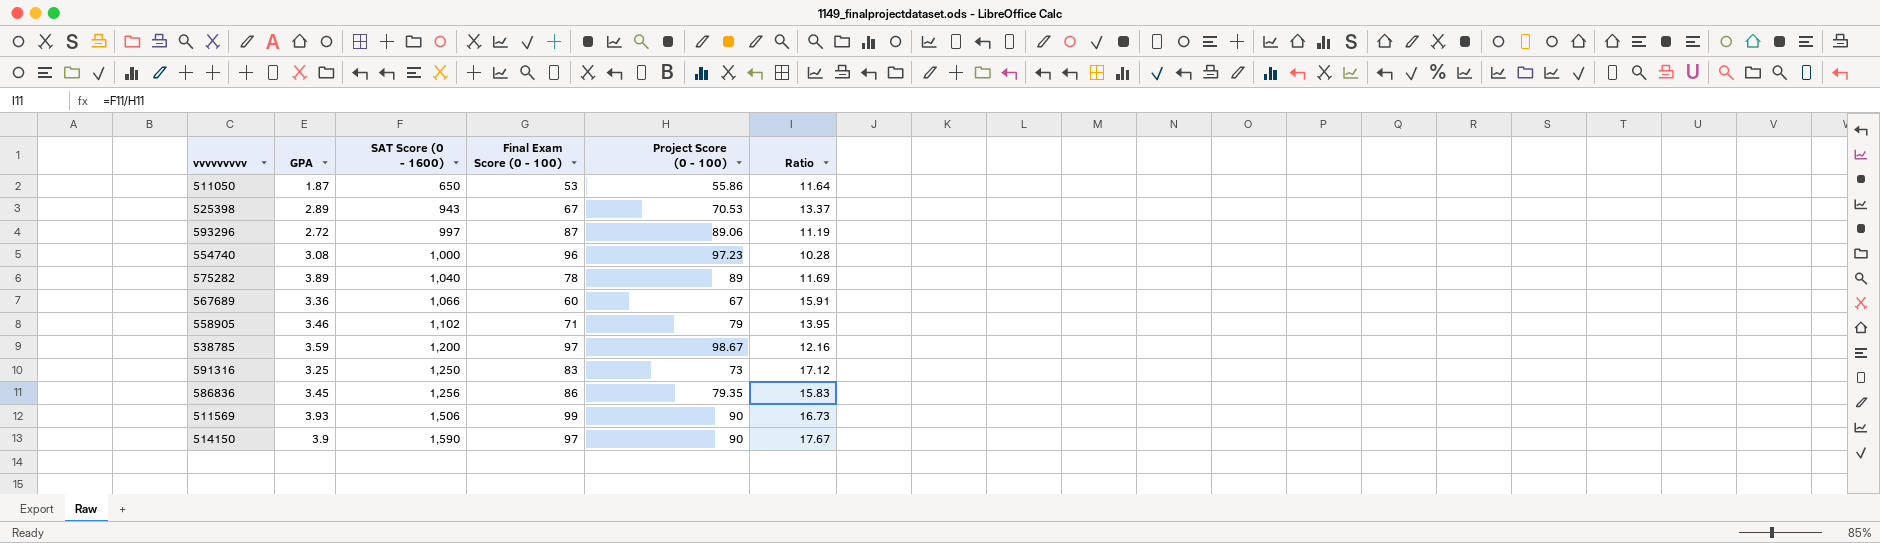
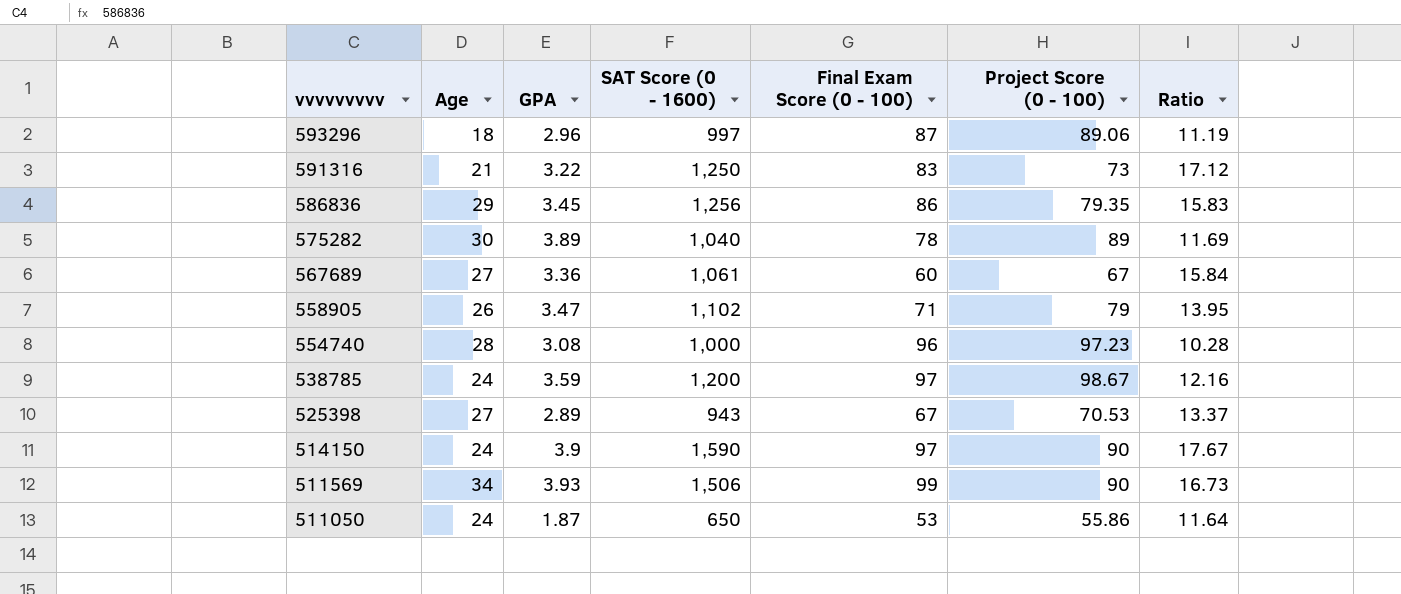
row order: SAT Score (0 - 1600) ascending -> vvvvvvvvv descending
column Age | position: none -> 2
593296 | GPA: 2.72 -> 2.96
591316 | GPA: 3.25 -> 3.22
567689 | SAT Score (0 - 1600): 1,066 -> 1,061
567689 | Ratio: 15.91 -> 15.84
558905 | GPA: 3.46 -> 3.47

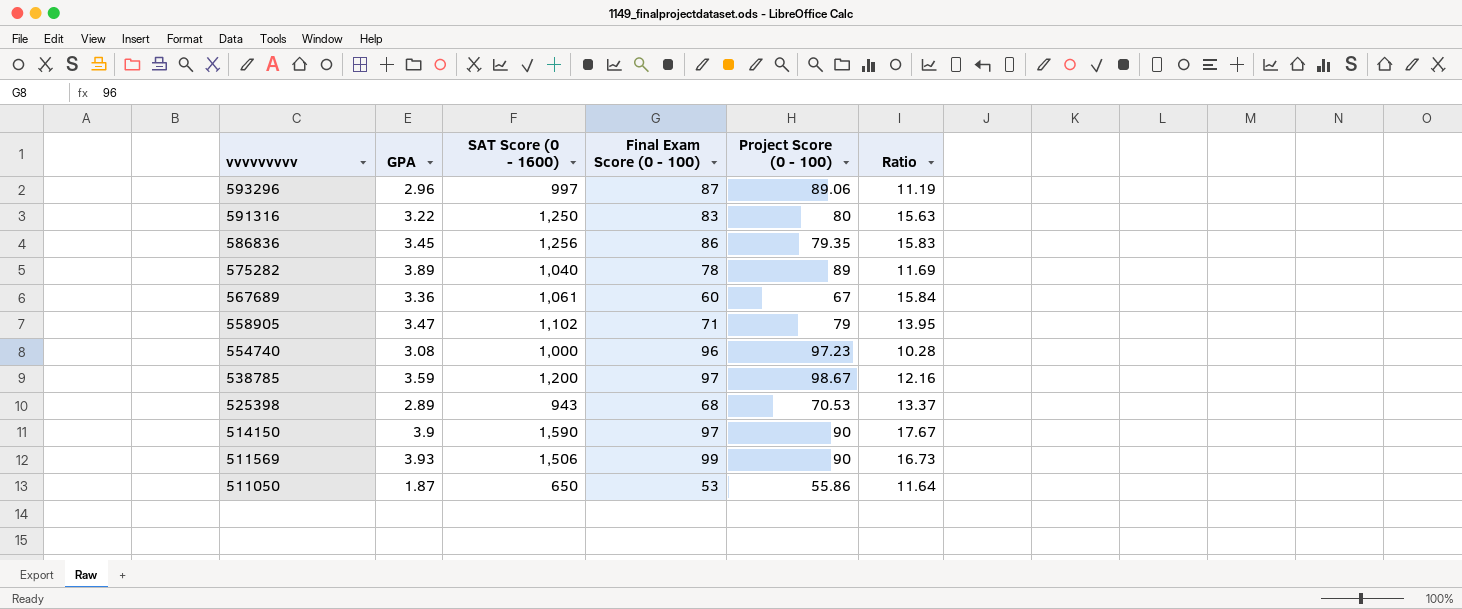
column Age | position: 2 -> none
591316 | Project Score (0 - 100): 73 -> 80
591316 | Ratio: 17.12 -> 15.63
525398 | Final Exam Score (0 - 100): 67 -> 68

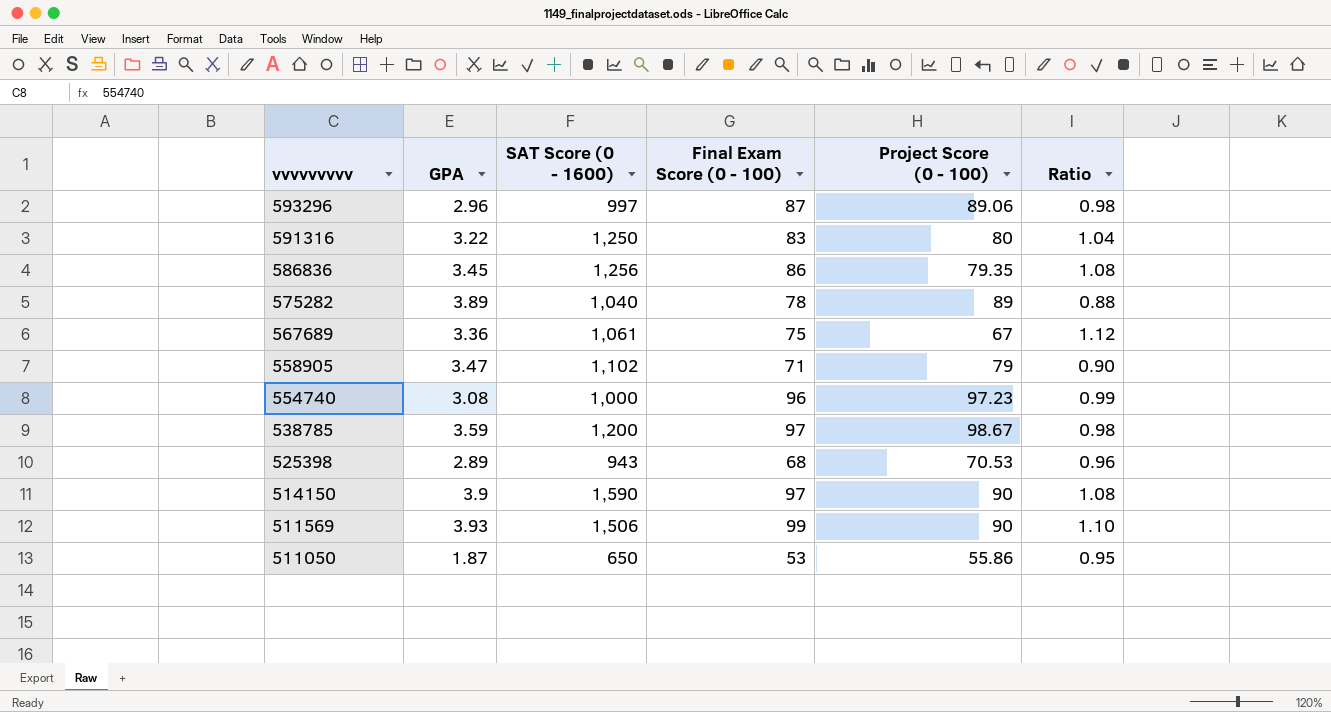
column Ratio | formula: [SAT Score (0 - 1600)] / [Project Score (0 - 100)] -> [Final Exam Score (0 - 100)] / [Project Score (0 - 100)]
567689 | Final Exam Score (0 - 100): 60 -> 75

